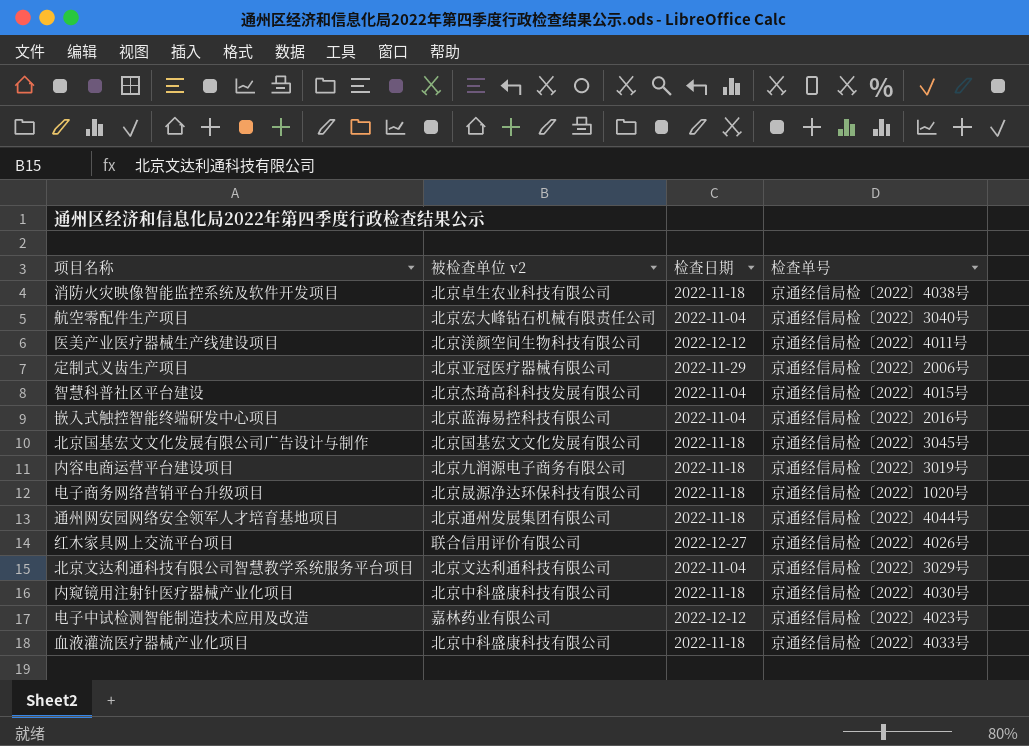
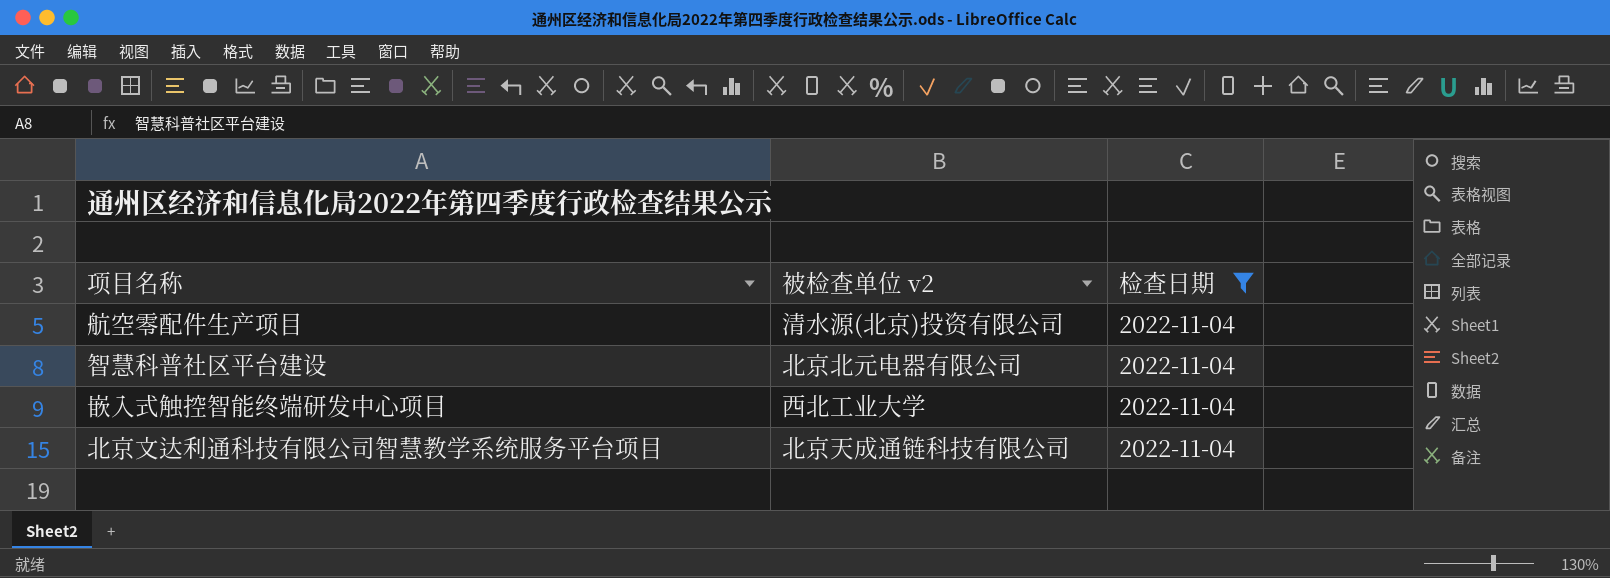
filter: none -> 检查日期 = 2022-11-04
column 检查单号 | position: 4 -> none
航空零配件生产项目 | 被检查单位 v2: 北京宏大峰钻石机械有限责任公司 -> 清水源(北京)投资有限公司
智慧科普社区平台建设 | 被检查单位 v2: 北京杰琦高科科技发展有限公司 -> 北京北元电器有限公司
嵌入式触控智能终端研发中心项目 | 被检查单位 v2: 北京蓝海易控科技有限公司 -> 西北工业大学
北京文达利通科技有限公司智慧教学系统服务平台项目 | 被检查单位 v2: 北京文达利通科技有限公司 -> 北京天成通链科技有限公司

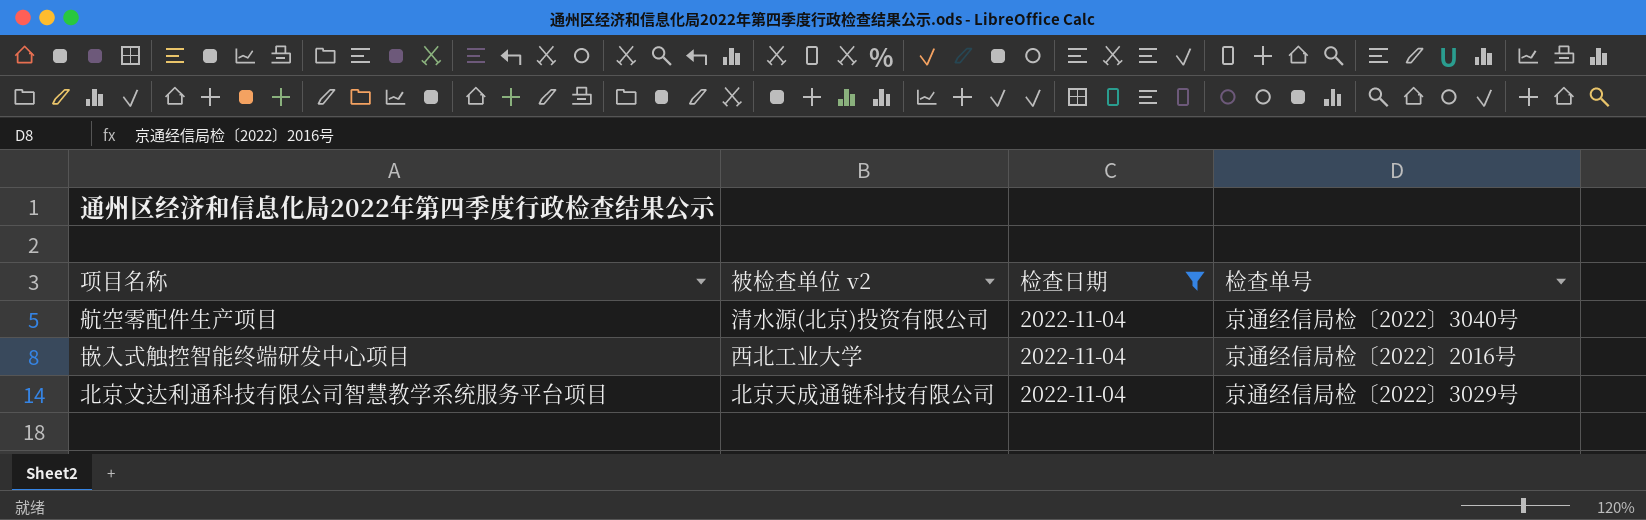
column 检查单号 | position: none -> 4
row 智慧科普社区平台建设: 北京北元电器有限公司 | 2022-11-04 -> none

